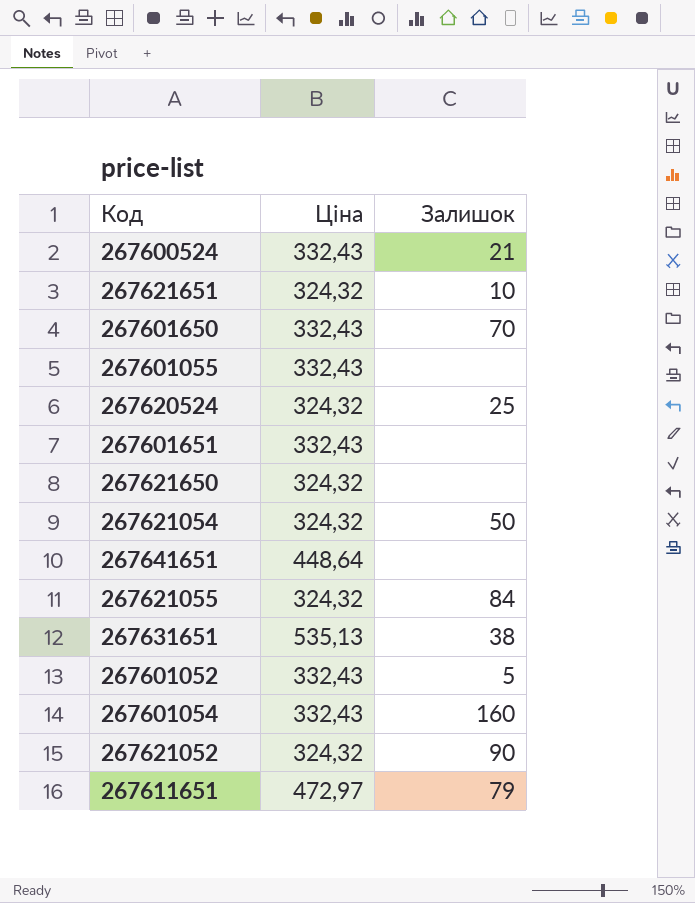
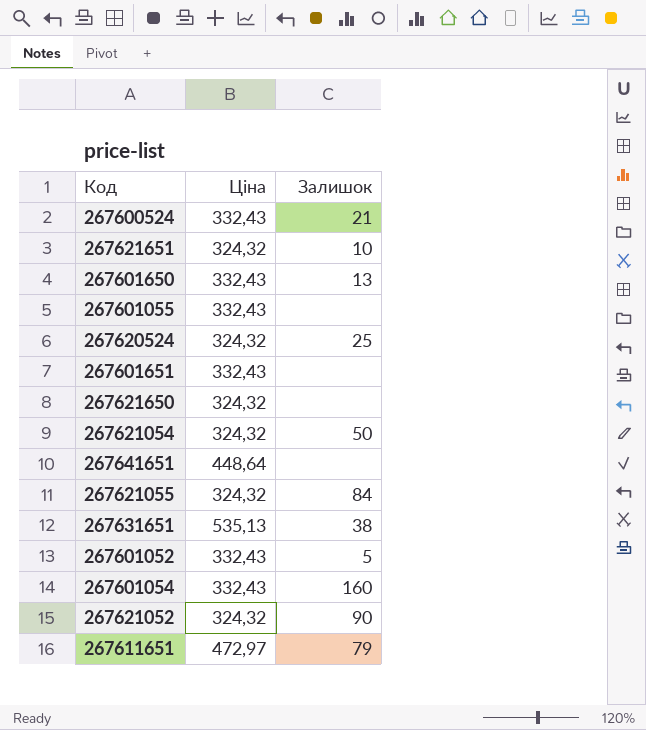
267601650 | Залишок: 70 -> 13

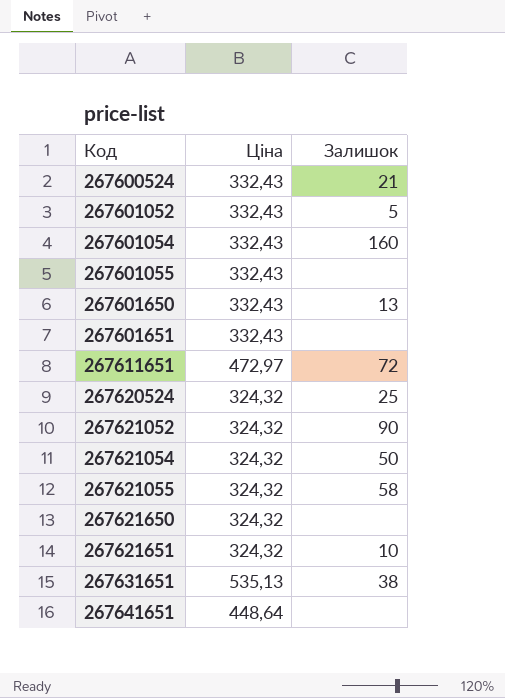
row order: none -> Код ascending
267611651 | Залишок: 79 -> 72
267621055 | Залишок: 84 -> 58

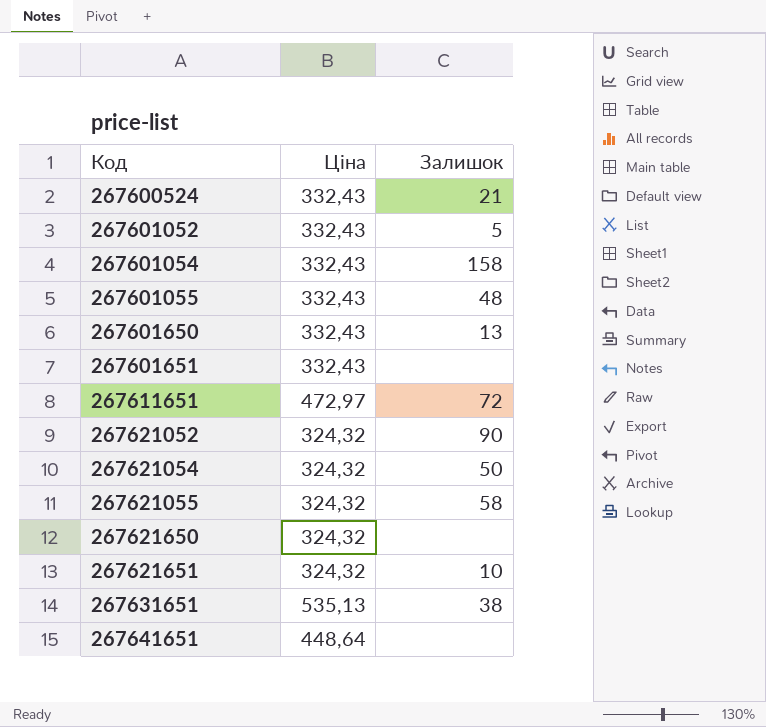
row 267620524: 324,32 | 25 -> none
267601054 | Залишок: 160 -> 158
267601055 | Залишок: none -> 48

